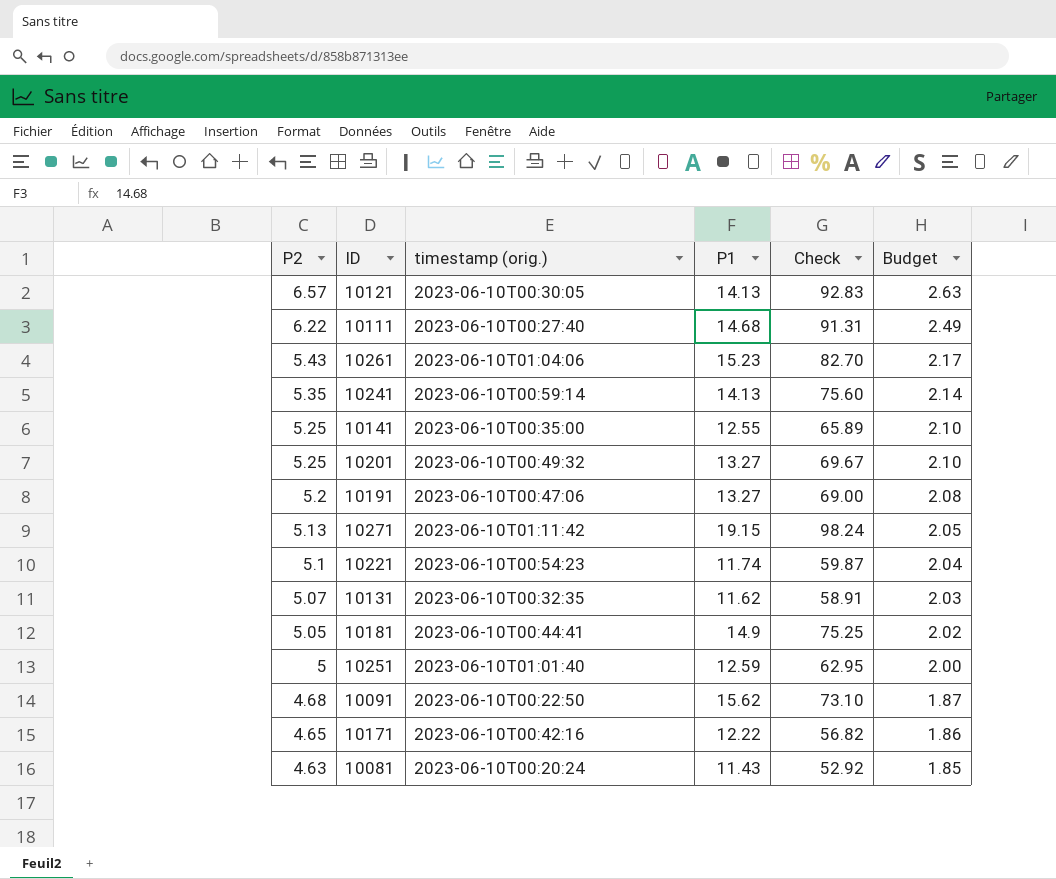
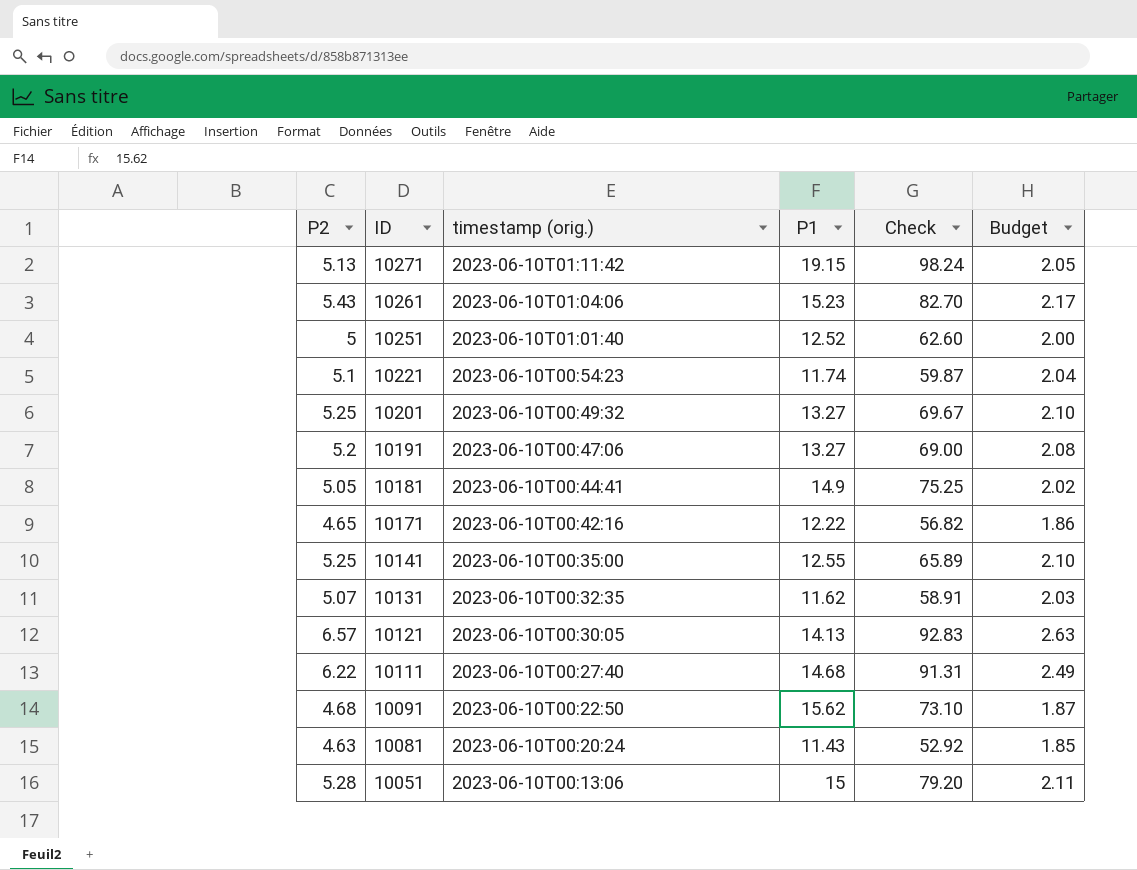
row order: P2 descending -> ID descending
row 10241: 5.35 | 2023-06-10T00:59:14 | 14.13 | 75.60 | 2.14 -> none
10251 | P1: 12.59 -> 12.52
10251 | Check: 62.95 -> 62.60
row 10051: none -> 5.28 | 2023-06-10T00:13:06 | 15 | 79.20 | 2.11

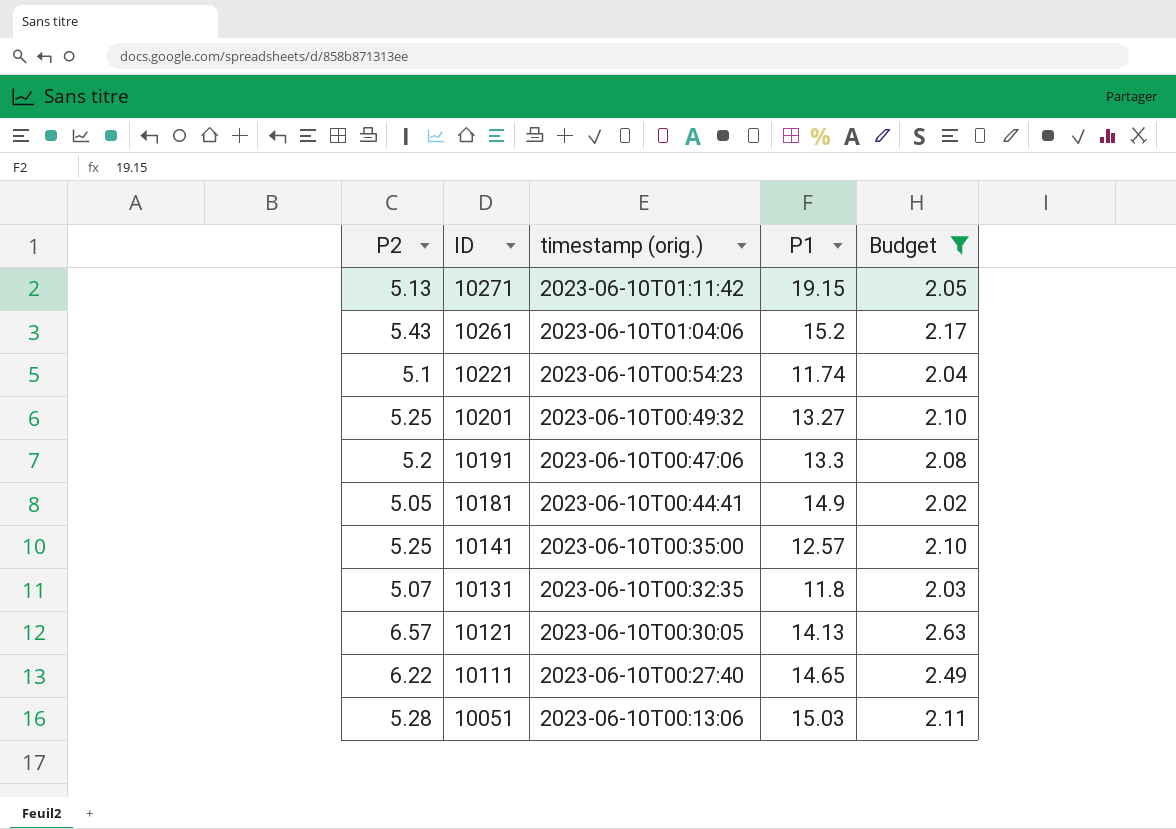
filter: none -> Budget >= 2.02
column Check | formula: [P2] * [P1] -> none
10261 | P1: 15.23 -> 15.2
10191 | P1: 13.27 -> 13.3
10141 | P1: 12.55 -> 12.57
10131 | P1: 11.62 -> 11.8
10111 | P1: 14.68 -> 14.65
10051 | P1: 15 -> 15.03

